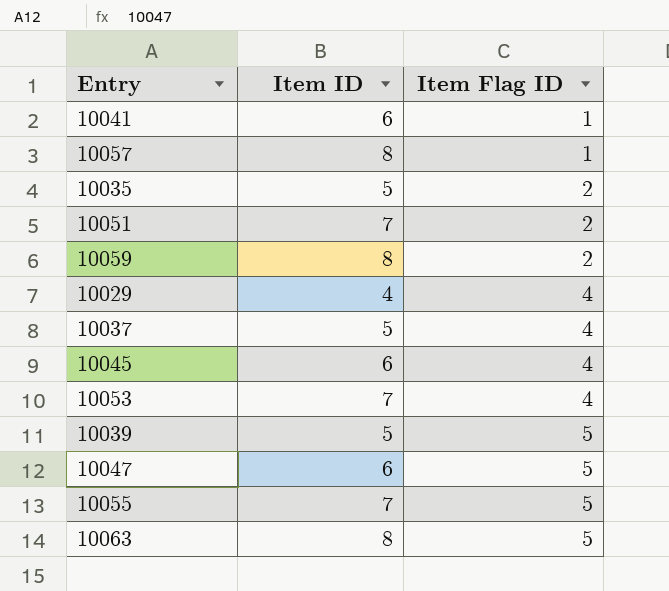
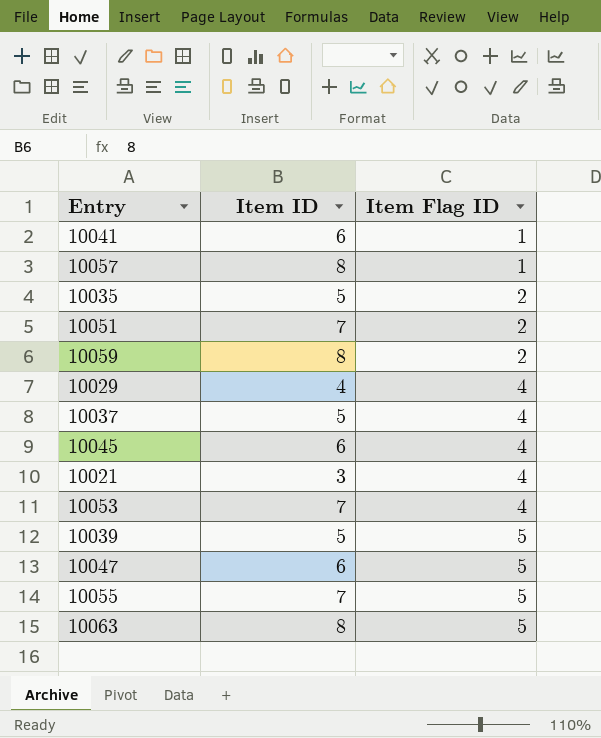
row 10021: none -> 3 | 4

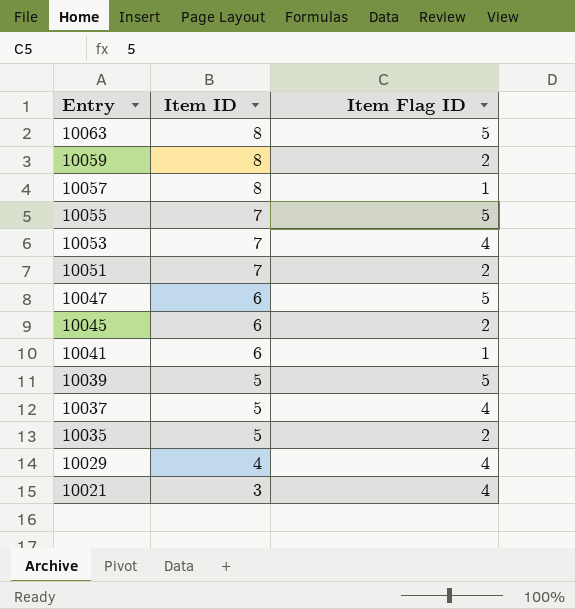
row order: Item Flag ID ascending -> Entry descending
10045 | Item Flag ID: 4 -> 2

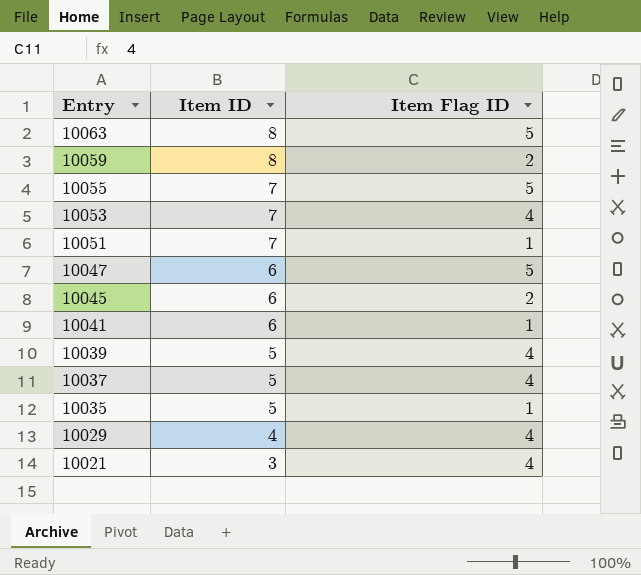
row 10057: 8 | 1 -> none
10051 | Item Flag ID: 2 -> 1
10039 | Item Flag ID: 5 -> 4
10035 | Item Flag ID: 2 -> 1

